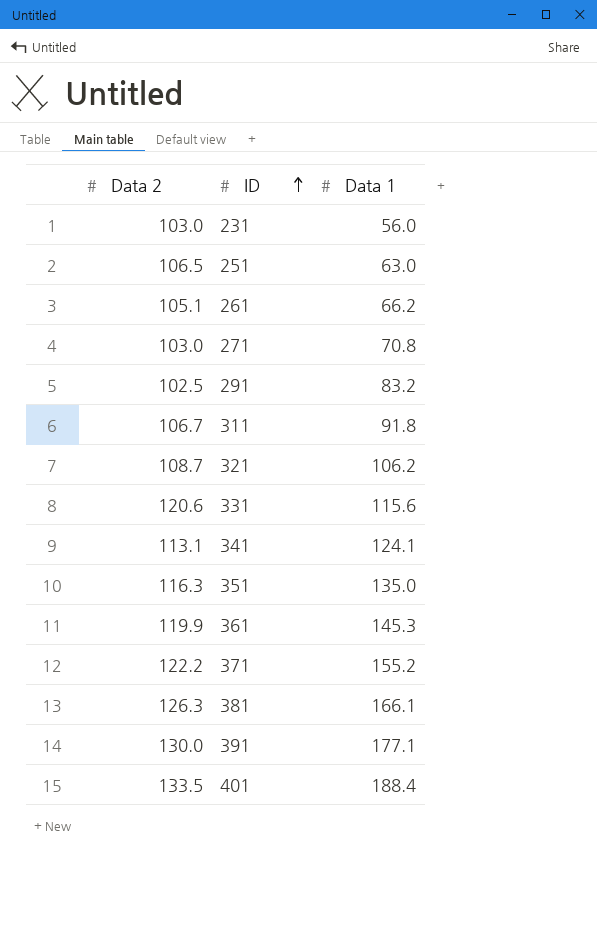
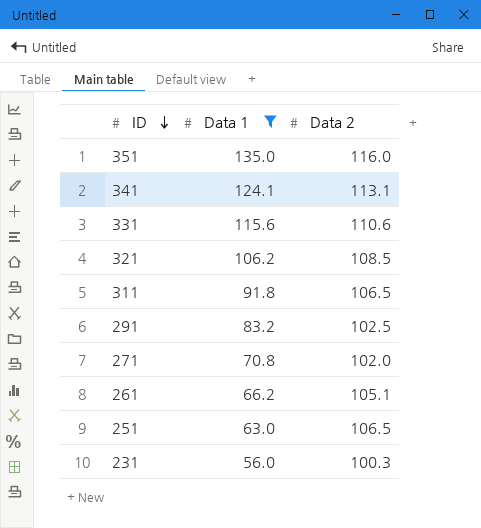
filter: none -> Data 1 <= 135.0
row order: ID ascending -> ID descending
column Data 2 | position: 1 -> 3
351 | Data 2: 116.3 -> 116.0
331 | Data 2: 120.6 -> 110.6
321 | Data 2: 108.7 -> 108.5
311 | Data 2: 106.7 -> 106.5
271 | Data 2: 103.0 -> 102.0
231 | Data 2: 103.0 -> 100.3

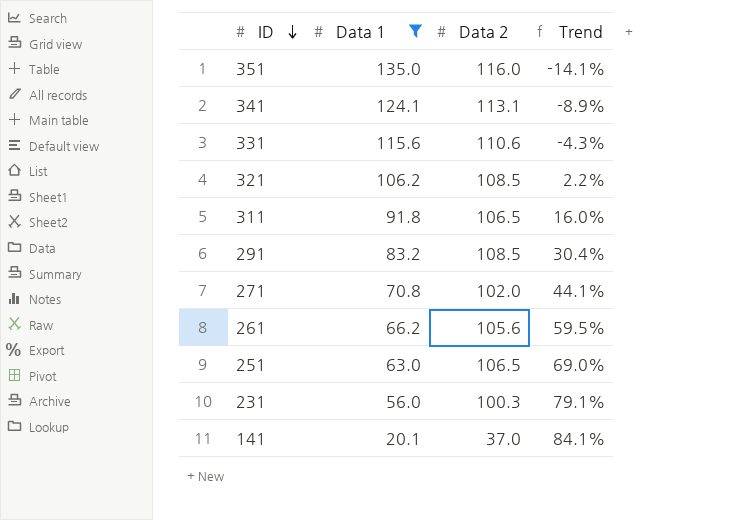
column Trend | formula: none -> ([Data 2] - [Data 1]) / [Data 1]
291 | Data 2: 102.5 -> 108.5
261 | Data 2: 105.1 -> 105.6
row 141: none -> 20.1 | 37.0 | 84.1%

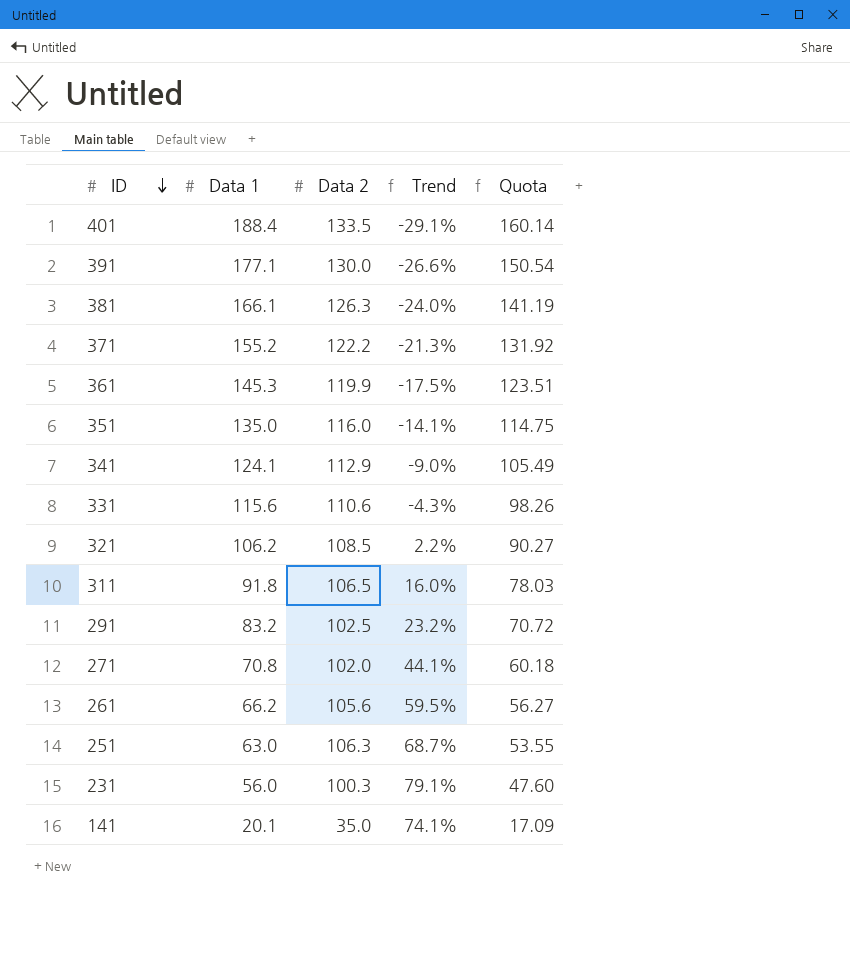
filter: Data 1 <= 135.0 -> none
column Quota | formula: none -> [Data 1] * 0.85
341 | Data 2: 113.1 -> 112.9
341 | Trend: -8.9% -> -9.0%
291 | Data 2: 108.5 -> 102.5
291 | Trend: 30.4% -> 23.2%
251 | Data 2: 106.5 -> 106.3
251 | Trend: 69.0% -> 68.7%
141 | Data 2: 37.0 -> 35.0
141 | Trend: 84.1% -> 74.1%

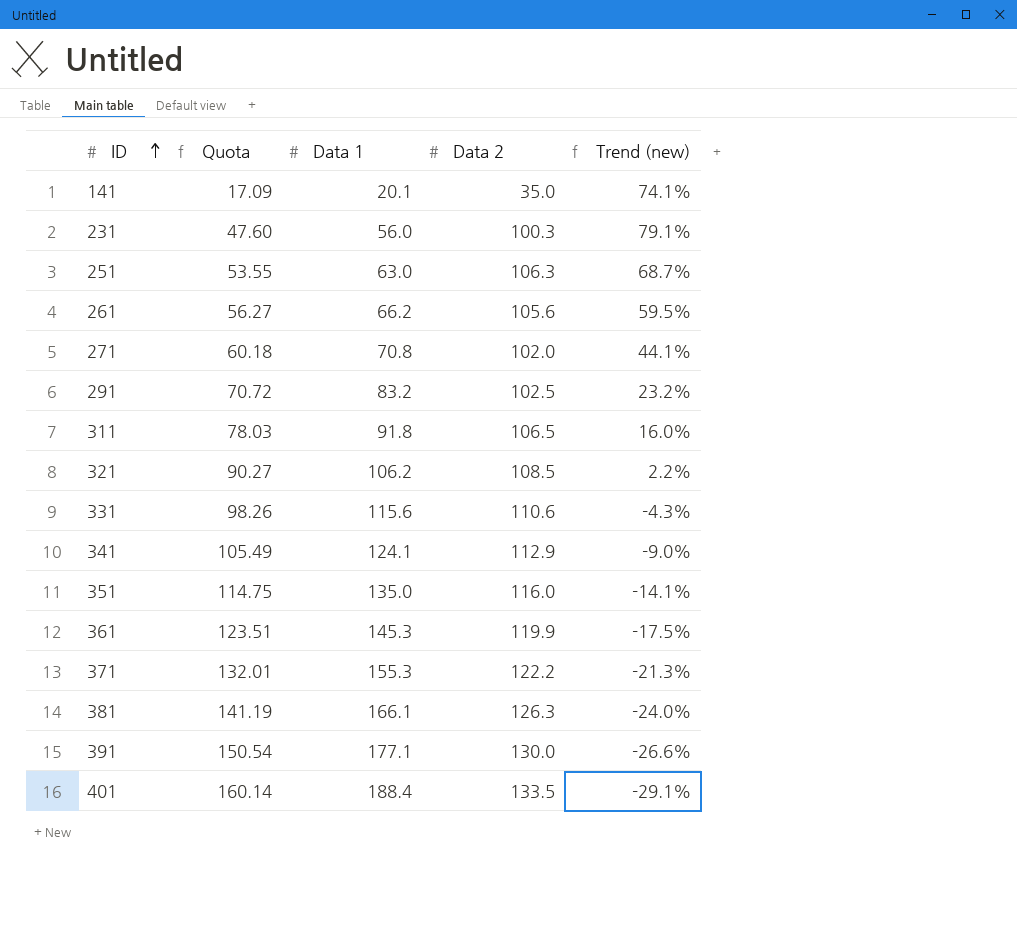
row order: ID descending -> ID ascending
column Quota | position: 5 -> 2
column name: Trend -> Trend (new)
371 | Quota: 131.92 -> 132.01
371 | Data 1: 155.2 -> 155.3

